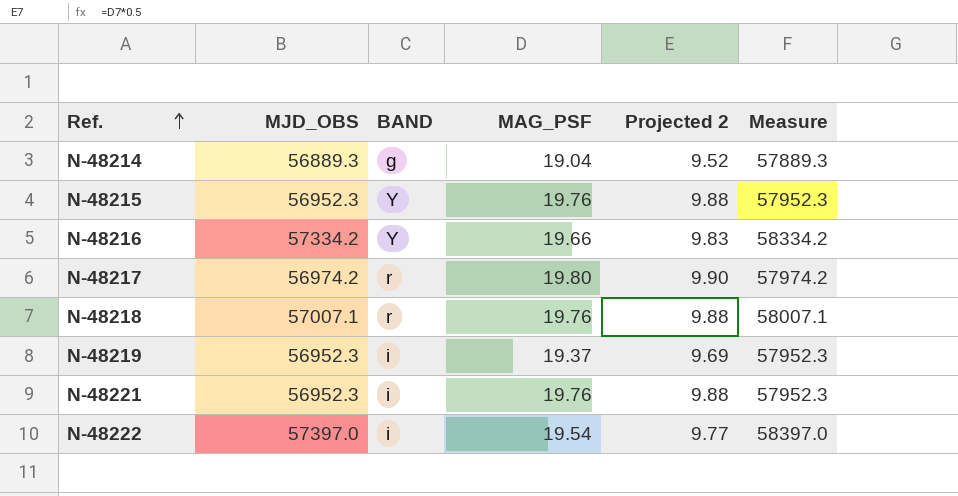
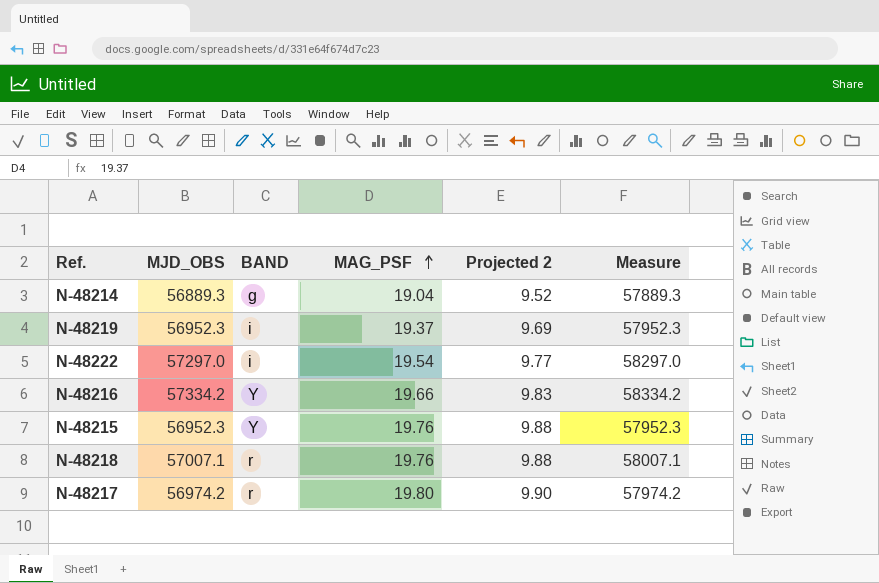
row order: Ref. ascending -> MAG_PSF ascending
row N-48221: 56952.3 | i | 19.76 | 9.88 | 57952.3 -> none
N-48222 | MJD_OBS: 57397.0 -> 57297.0
N-48222 | Measure: 58397.0 -> 58297.0

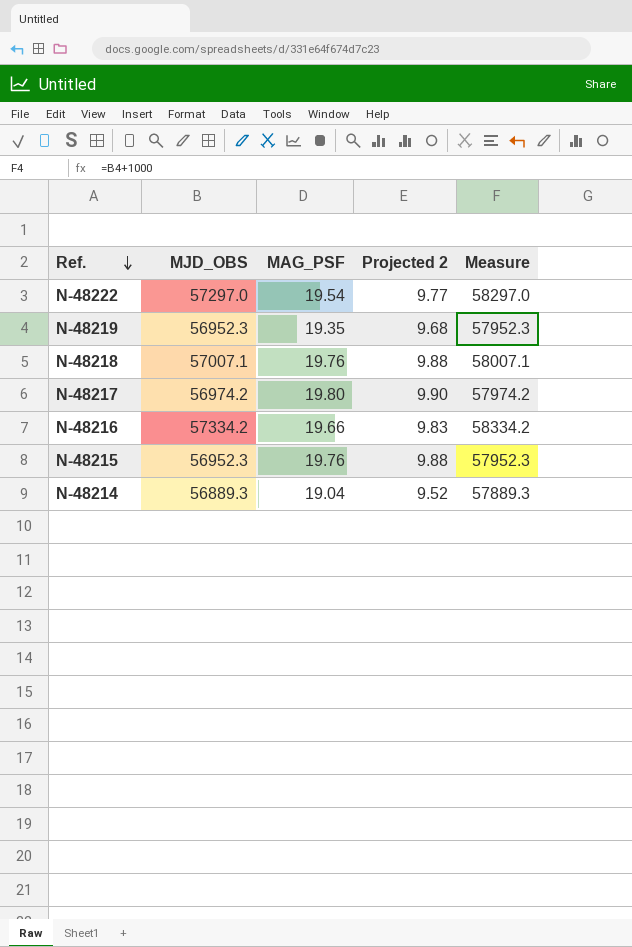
row order: MAG_PSF ascending -> Ref. descending
column BAND | position: 3 -> none
N-48219 | MAG_PSF: 19.37 -> 19.35
N-48219 | Projected 2: 9.69 -> 9.68

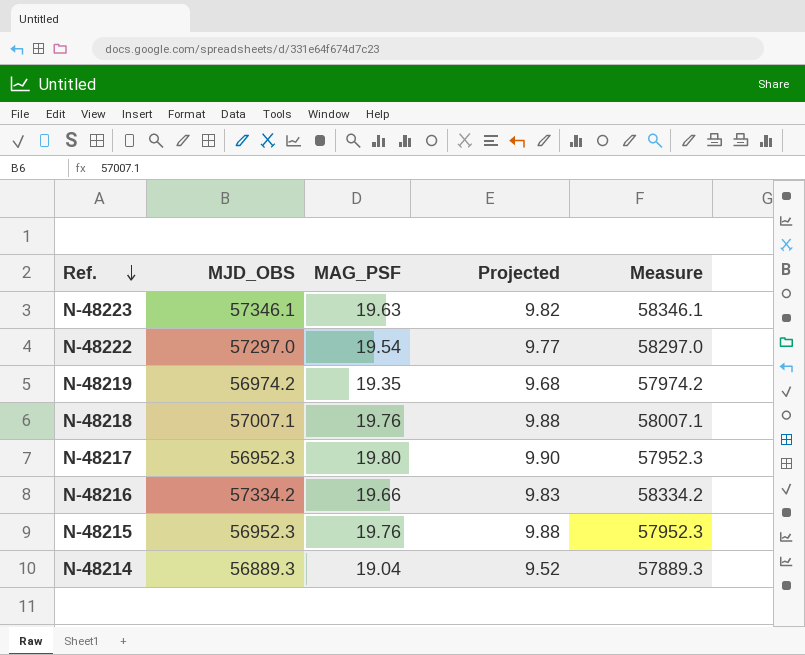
column name: Projected 2 -> Projected
row N-48223: none -> 57346.1 | 19.63 | 9.82 | 58346.1
N-48219 | MJD_OBS: 56952.3 -> 56974.2
N-48219 | Measure: 57952.3 -> 57974.2
N-48217 | MJD_OBS: 56974.2 -> 56952.3
N-48217 | Measure: 57974.2 -> 57952.3

